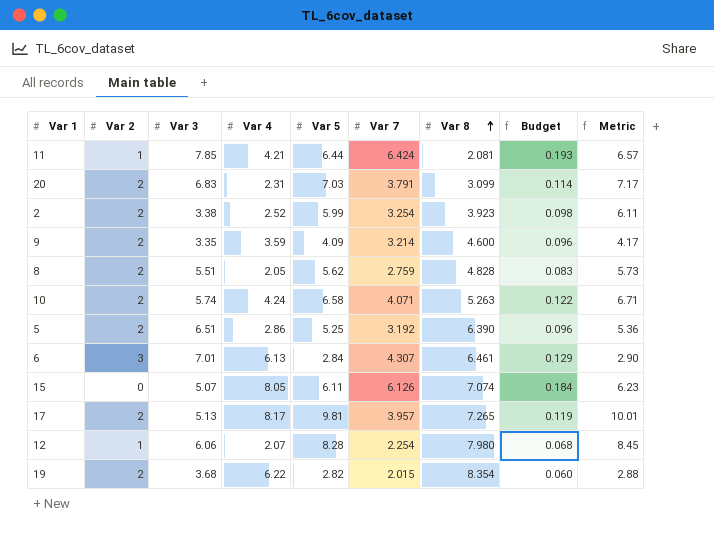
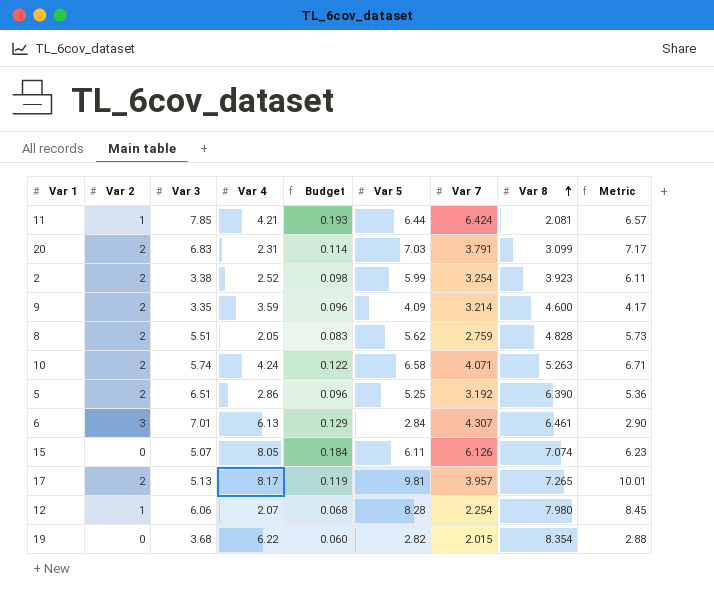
column Budget | position: 8 -> 5
19 | Var 2: 2 -> 0

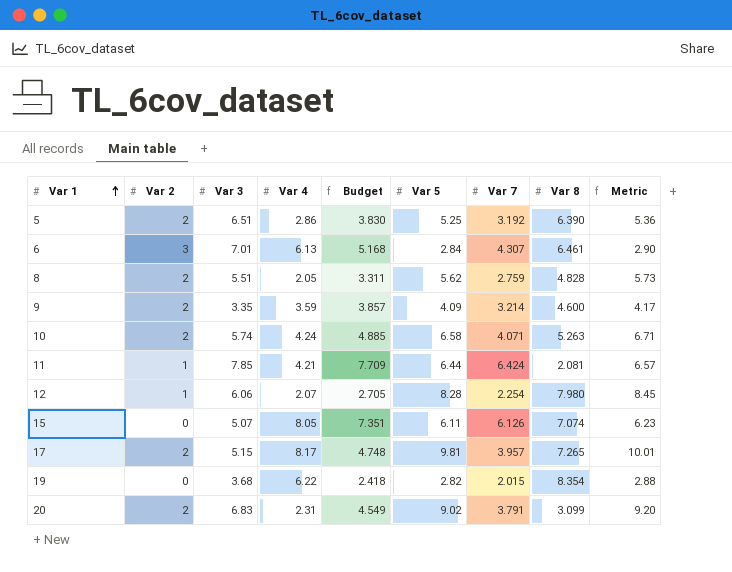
row order: Var 8 ascending -> Var 1 ascending
column Budget | formula: [Var 7] * 0.03 -> [Var 7] * 1.2
row 2: 2 | 3.38 | 2.52 | 0.098 | 5.99 | 3.254 | 3.923 | 6.11 -> none
17 | Var 3: 5.13 -> 5.15
20 | Var 5: 7.03 -> 9.02
20 | Metric: 7.17 -> 9.20

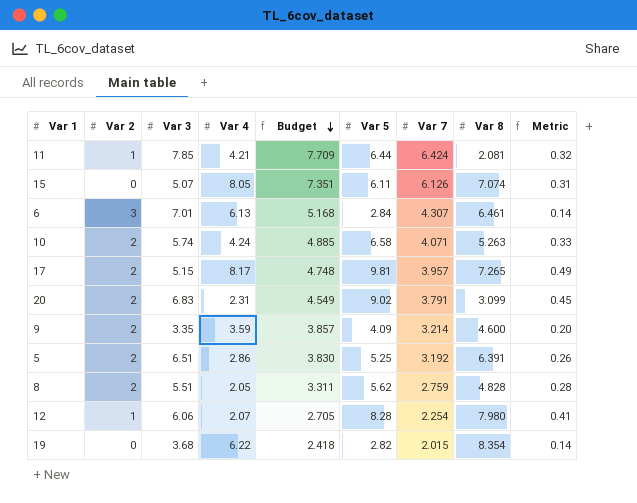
row order: Var 1 ascending -> Budget descending
column Metric | formula: [Var 5] * 1.02 -> [Var 5] * 0.05
5 | Var 8: 6.390 -> 6.391

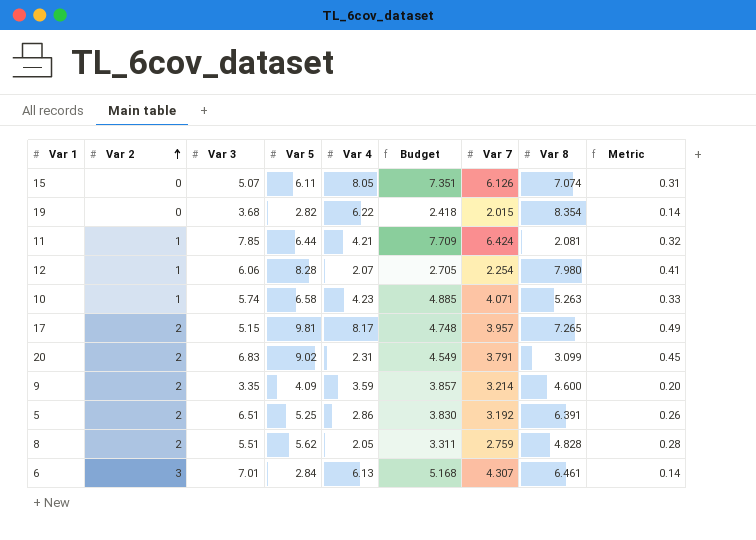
row order: Budget descending -> Var 2 ascending
column Var 5 | position: 6 -> 4
10 | Var 2: 2 -> 1
10 | Var 4: 4.24 -> 4.23

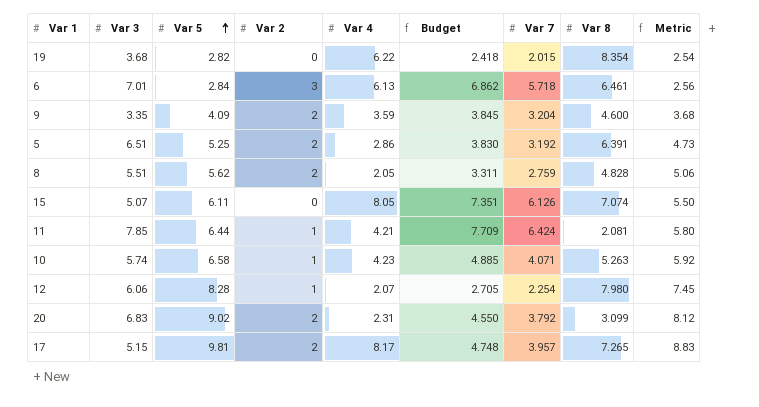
row order: Var 2 ascending -> Var 5 ascending
column Var 2 | position: 2 -> 4
column Metric | formula: [Var 5] * 0.05 -> [Var 5] * 0.9
6 | Budget: 5.168 -> 6.862
6 | Var 7: 4.307 -> 5.718
9 | Budget: 3.857 -> 3.845
9 | Var 7: 3.214 -> 3.204
20 | Budget: 4.549 -> 4.550
20 | Var 7: 3.791 -> 3.792

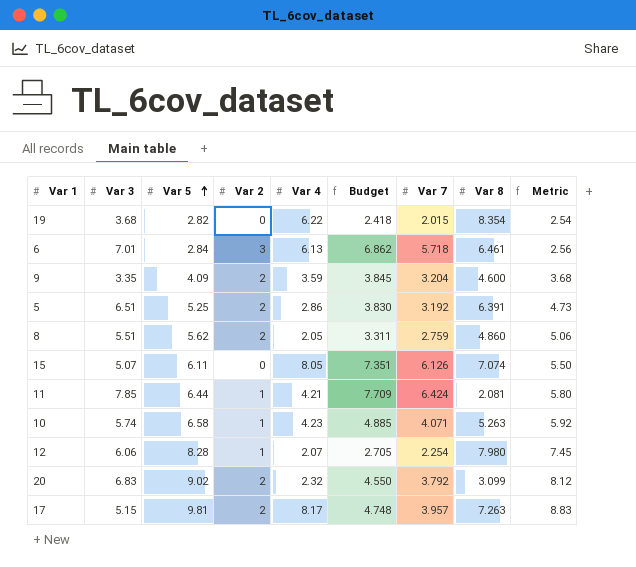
8 | Var 8: 4.828 -> 4.860
20 | Var 4: 2.31 -> 2.32
17 | Var 8: 7.265 -> 7.263

